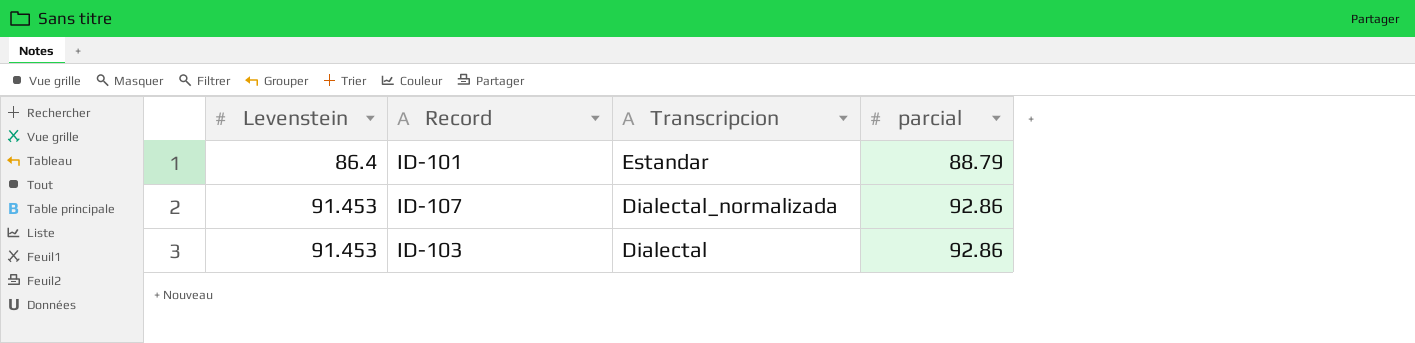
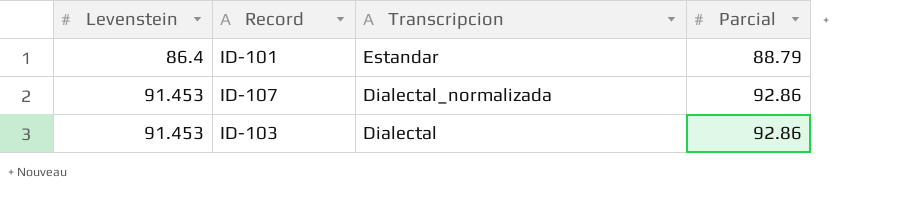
column name: parcial -> Parcial

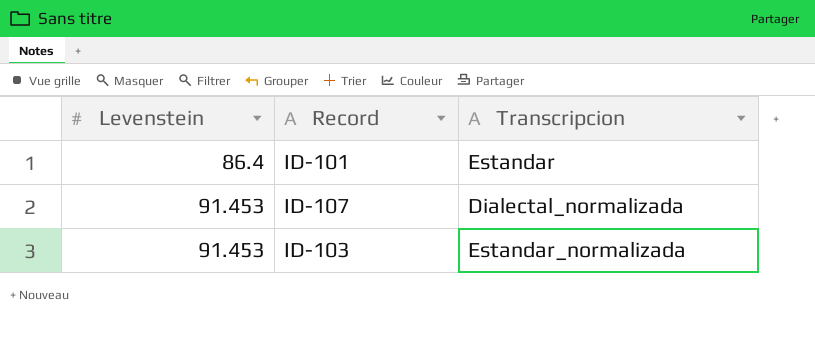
column Parcial | position: 4 -> none
ID-103 | Transcripcion: Dialectal -> Estandar_normalizada

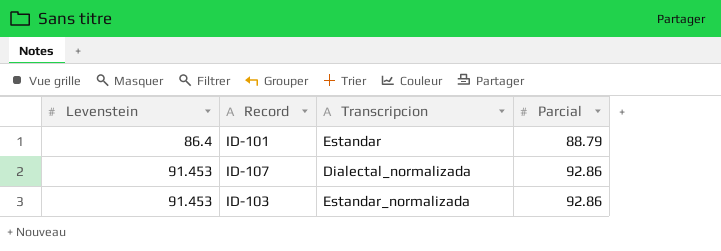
column Parcial | position: none -> 4

